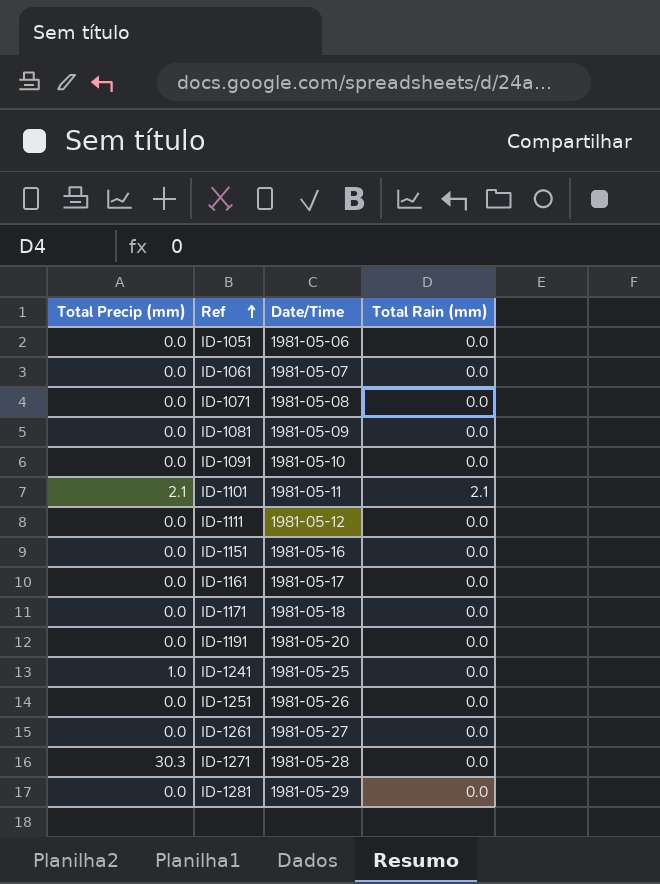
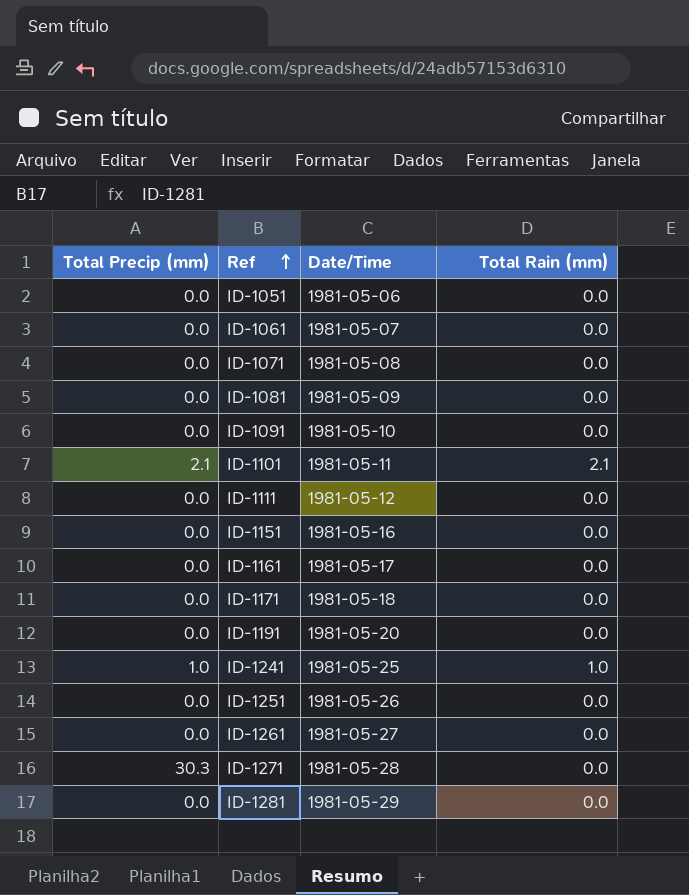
ID-1241 | Total Rain (mm): 0.0 -> 1.0

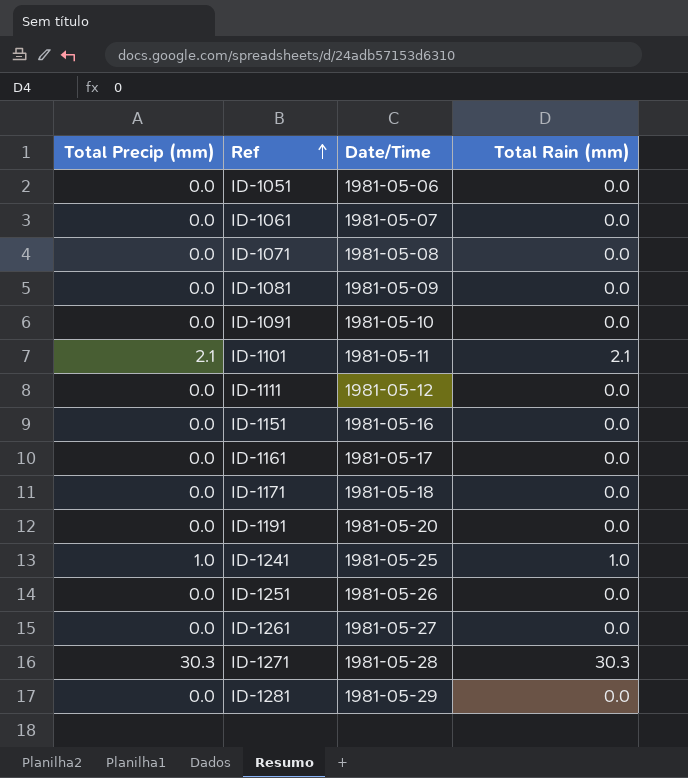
ID-1271 | Total Rain (mm): 0.0 -> 30.3

